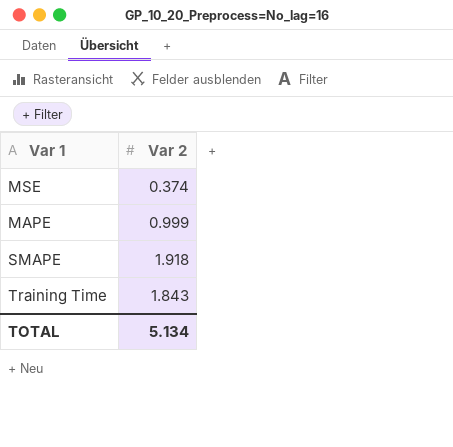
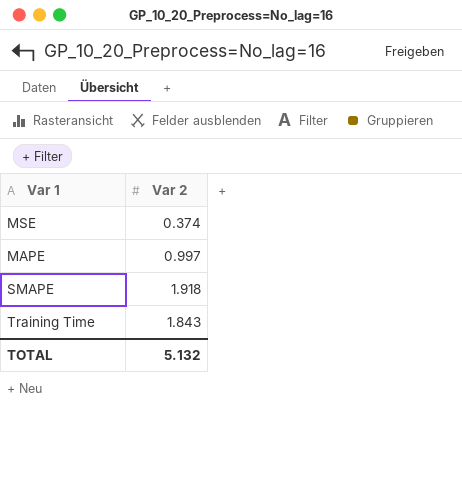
MAPE | Var 2: 0.999 -> 0.997
TOTAL | Var 2: 5.134 -> 5.132

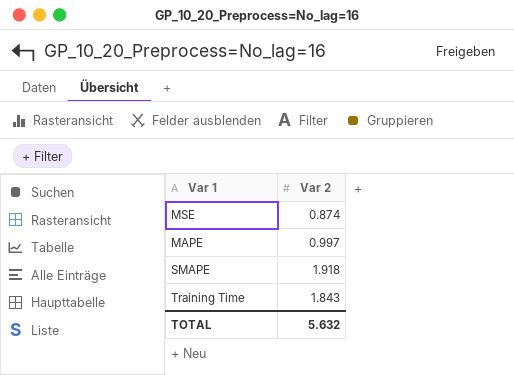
MSE | Var 2: 0.374 -> 0.874
TOTAL | Var 2: 5.132 -> 5.632

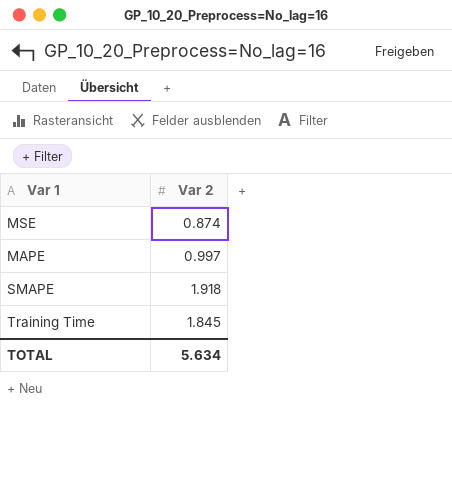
Training Time | Var 2: 1.843 -> 1.845
TOTAL | Var 2: 5.632 -> 5.634

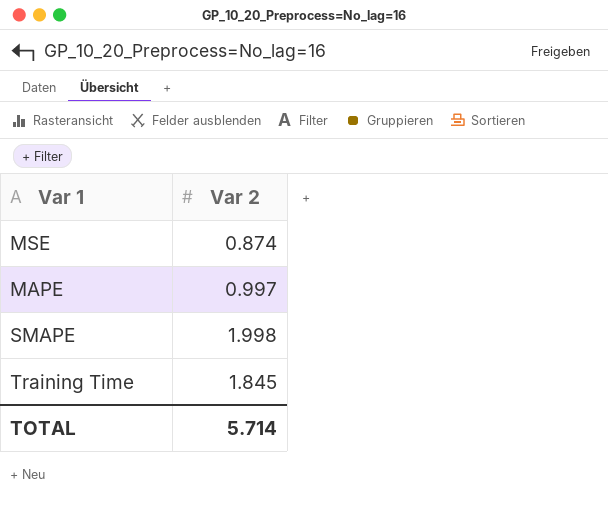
SMAPE | Var 2: 1.918 -> 1.998
TOTAL | Var 2: 5.634 -> 5.714

